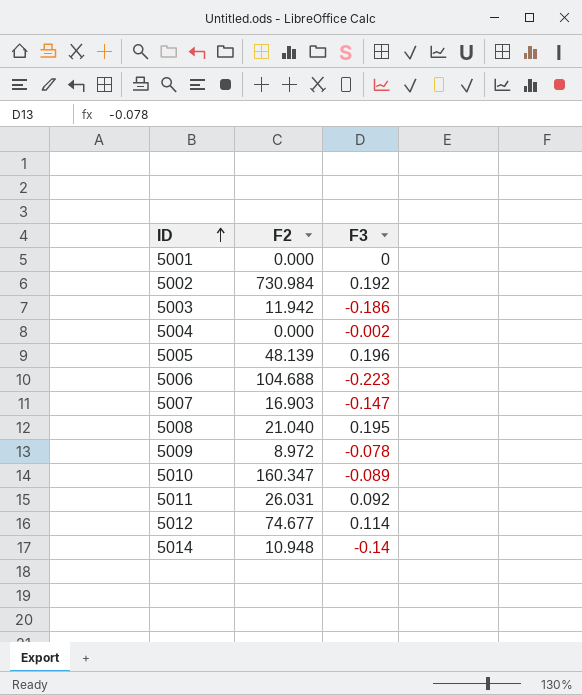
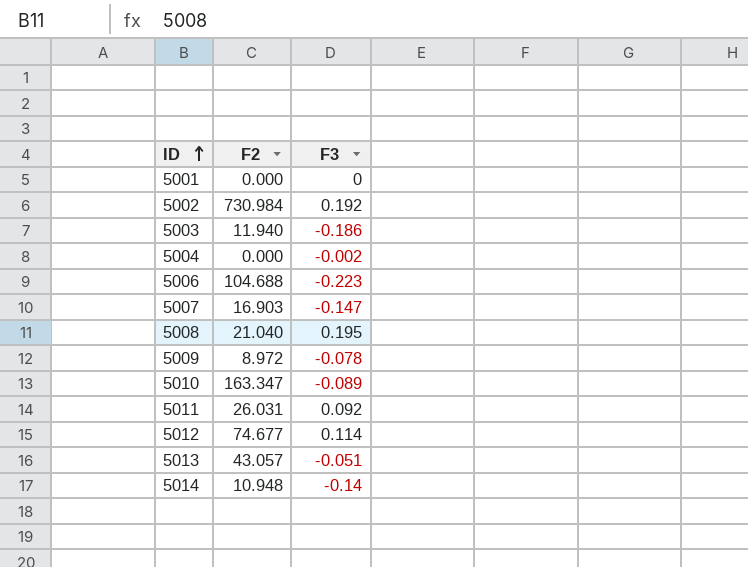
row 5005: 48.139 | 0.196 -> none
5003 | F2: 11.942 -> 11.940
5010 | F2: 160.347 -> 163.347
row 5013: none -> 43.057 | -0.051

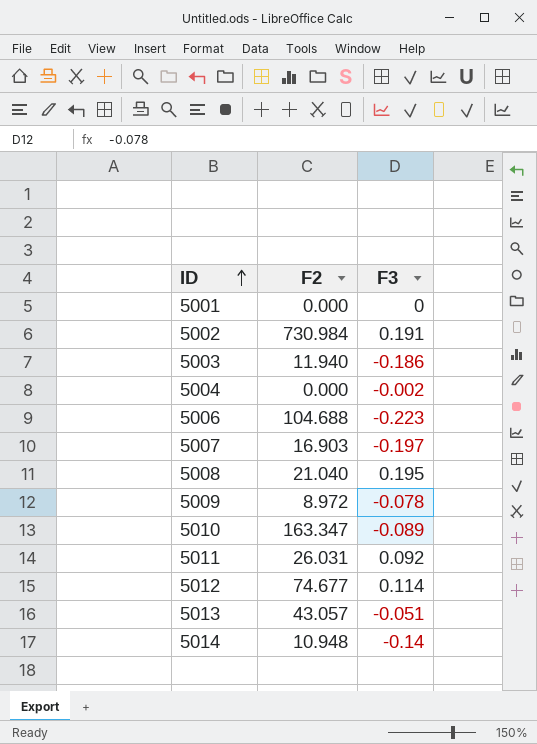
5002 | F3: 0.192 -> 0.191
5007 | F3: -0.147 -> -0.197

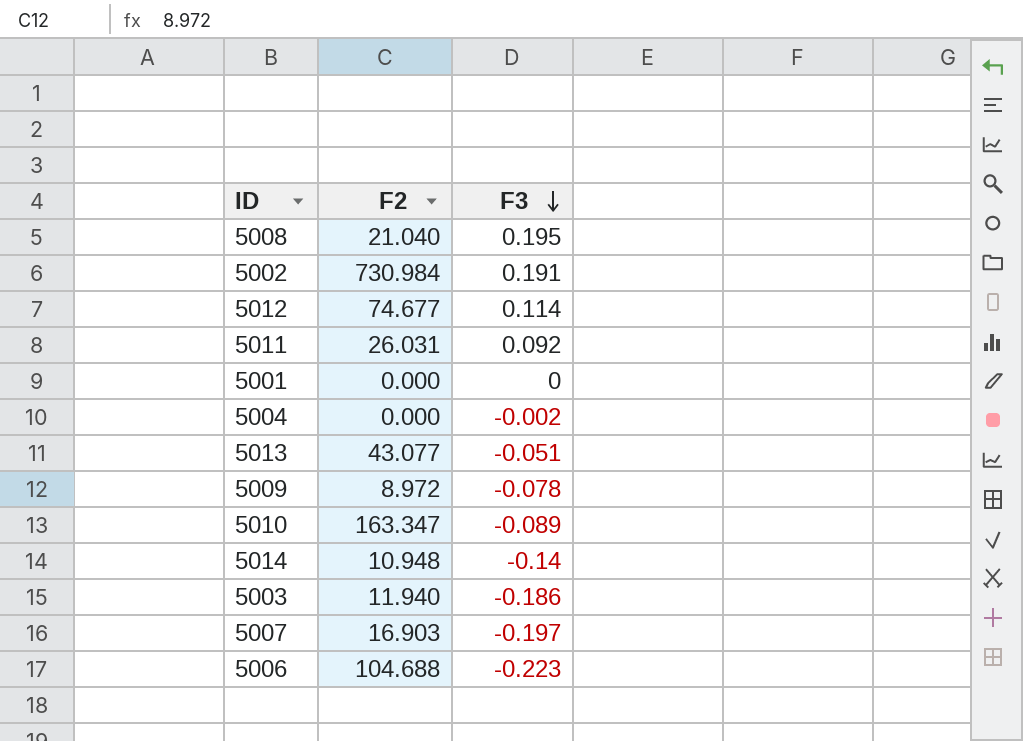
row order: ID ascending -> F3 descending
5013 | F2: 43.057 -> 43.077

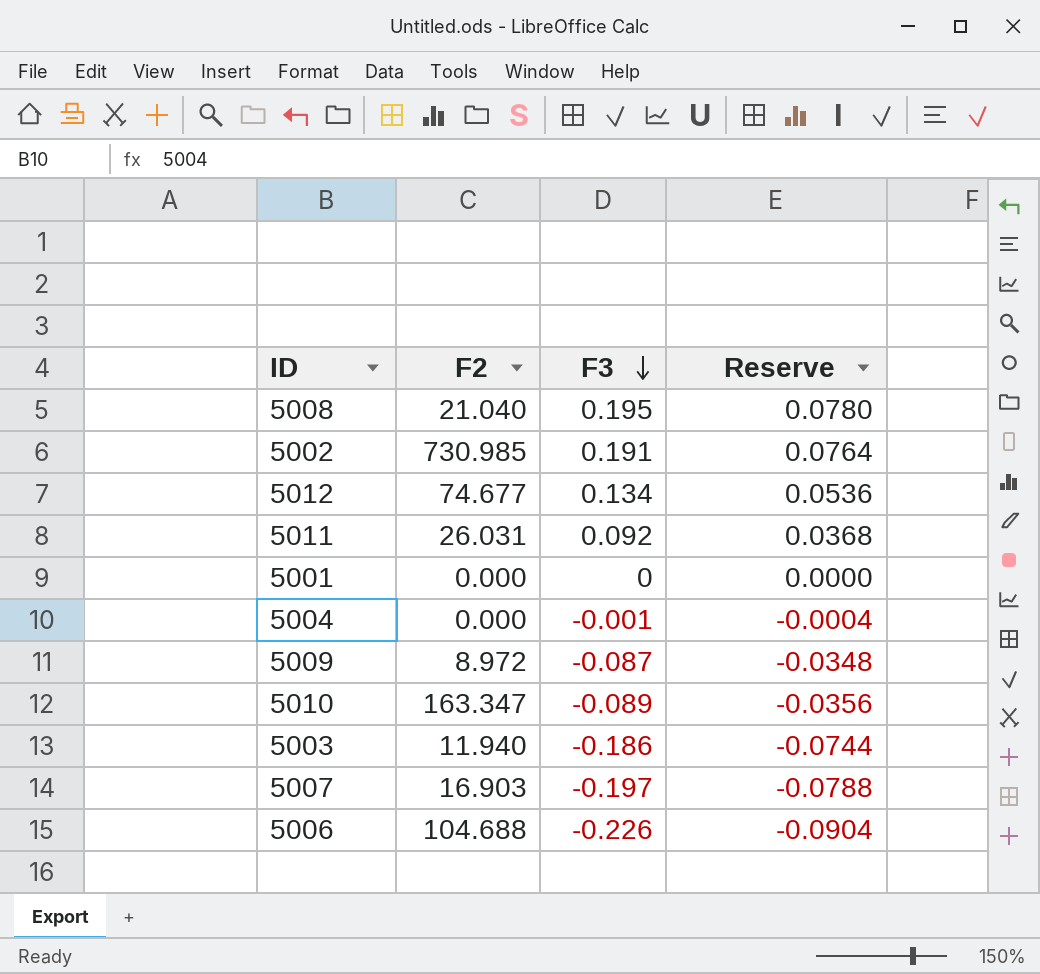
column Reserve | formula: none -> [F3] * 0.4
row 5013: 43.077 | -0.051 -> none
row 5014: 10.948 | -0.14 -> none
5002 | F2: 730.984 -> 730.985
5012 | F3: 0.114 -> 0.134
5004 | F3: -0.002 -> -0.001
5009 | F3: -0.078 -> -0.087
5006 | F3: -0.223 -> -0.226

